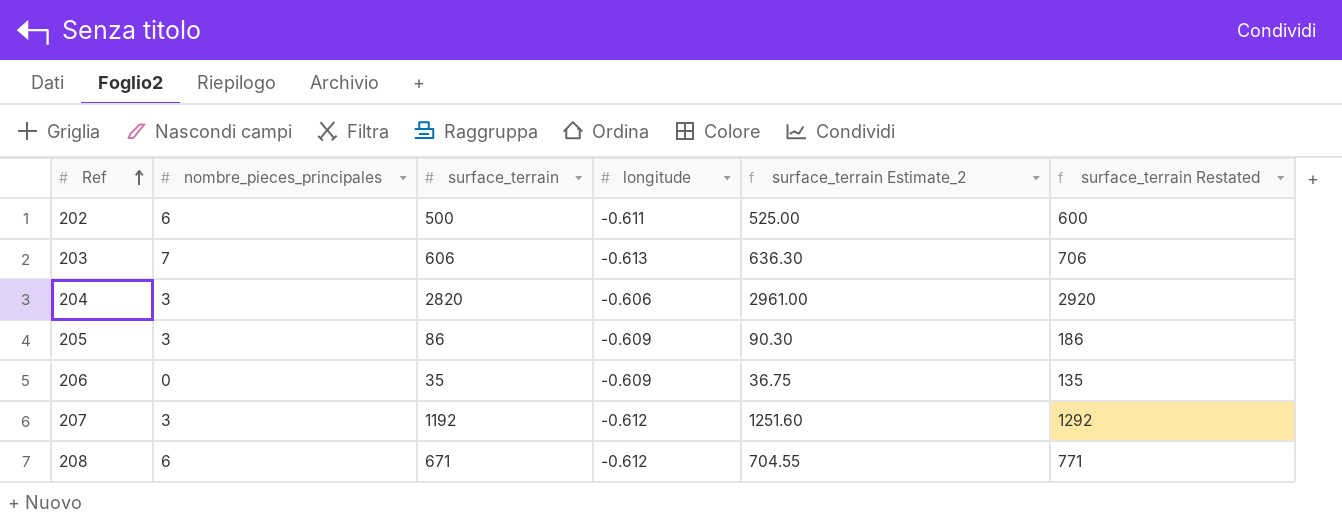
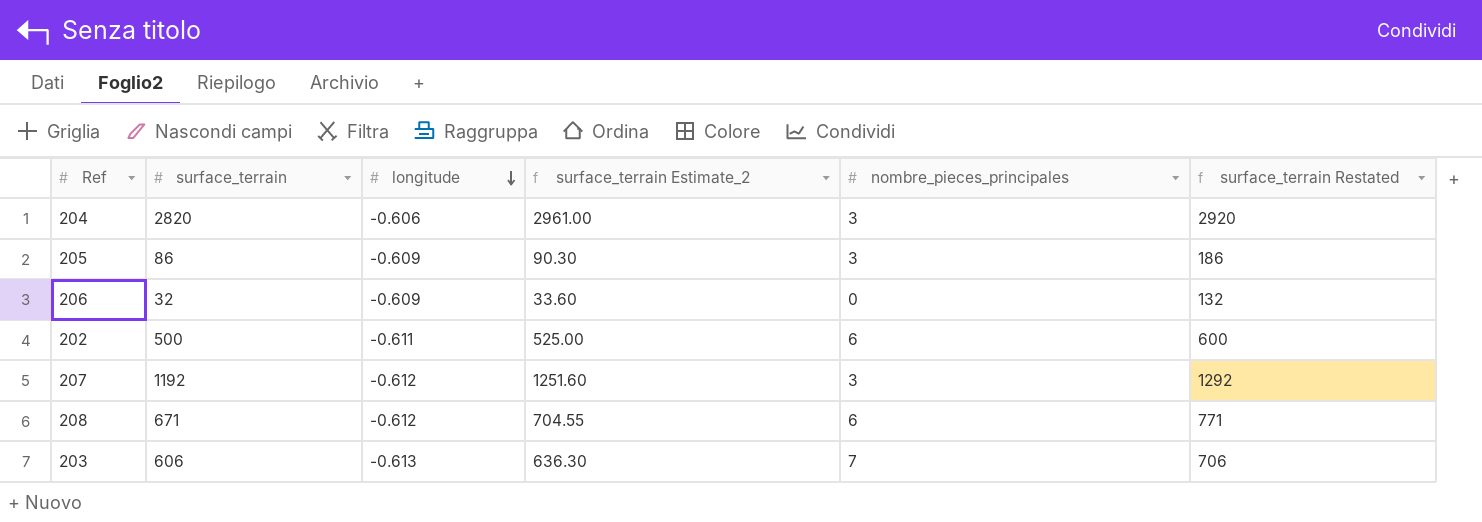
row order: Ref ascending -> longitude descending
column nombre_pieces_principales | position: 2 -> 5
206 | surface_terrain: 35 -> 32
206 | surface_terrain Estimate_2: 36.75 -> 33.60
206 | surface_terrain Restated: 135 -> 132

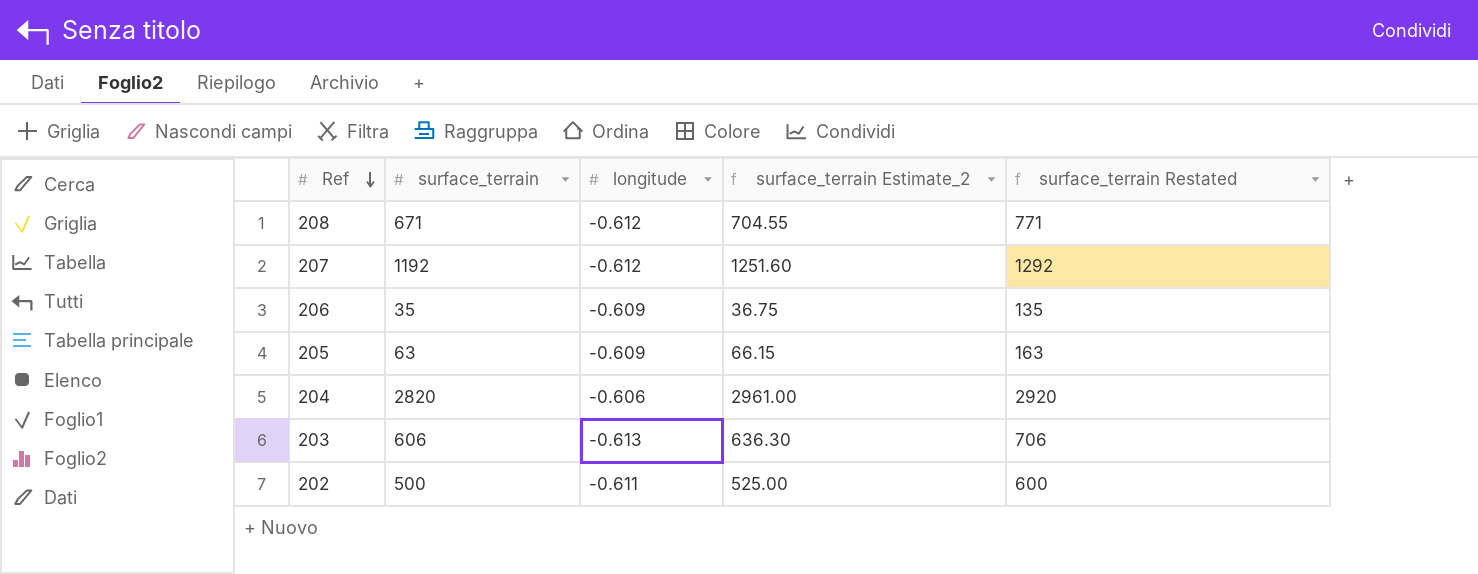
row order: longitude descending -> Ref descending
column nombre_pieces_principales | position: 5 -> none
206 | surface_terrain: 32 -> 35
206 | surface_terrain Estimate_2: 33.60 -> 36.75
206 | surface_terrain Restated: 132 -> 135
205 | surface_terrain: 86 -> 63
205 | surface_terrain Estimate_2: 90.30 -> 66.15
205 | surface_terrain Restated: 186 -> 163

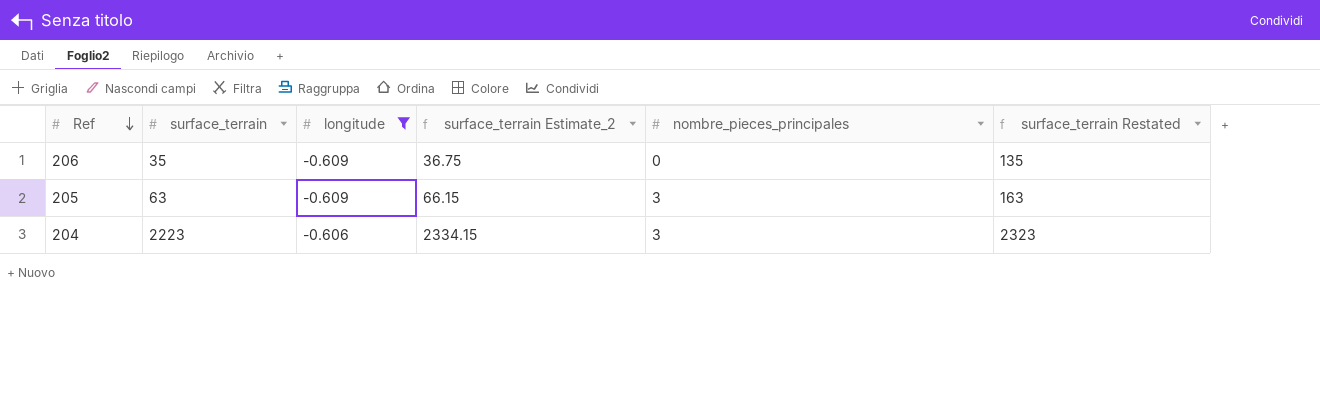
filter: none -> longitude >= -0.609
column nombre_pieces_principales | position: none -> 5
204 | surface_terrain: 2820 -> 2223
204 | surface_terrain Estimate_2: 2961.00 -> 2334.15
204 | surface_terrain Restated: 2920 -> 2323

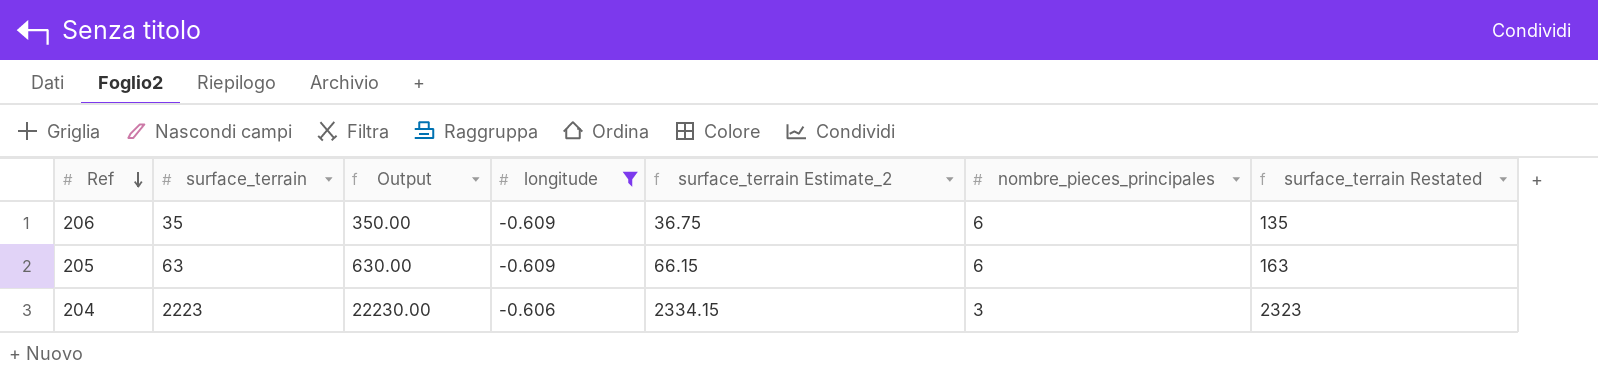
column Output | formula: none -> [surface_terrain] * 10
206 | nombre_pieces_principales: 0 -> 6
205 | nombre_pieces_principales: 3 -> 6

